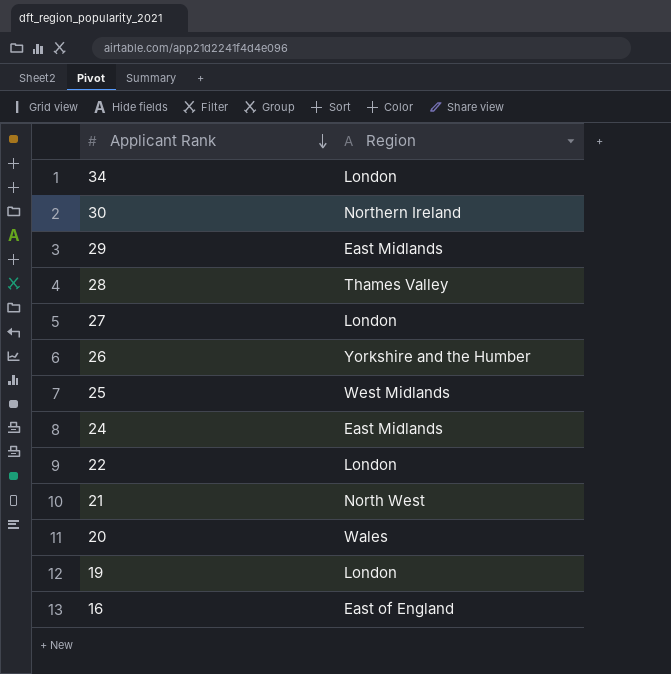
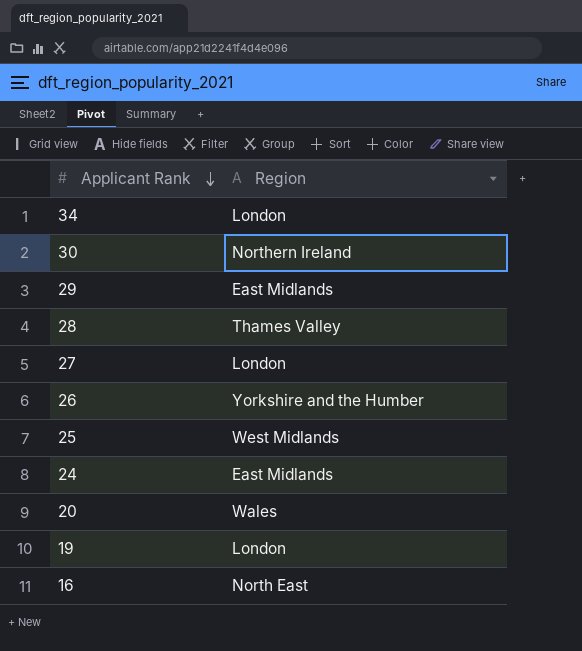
row 22: London -> none
row 21: North West -> none
16 | Region: East of England -> North East

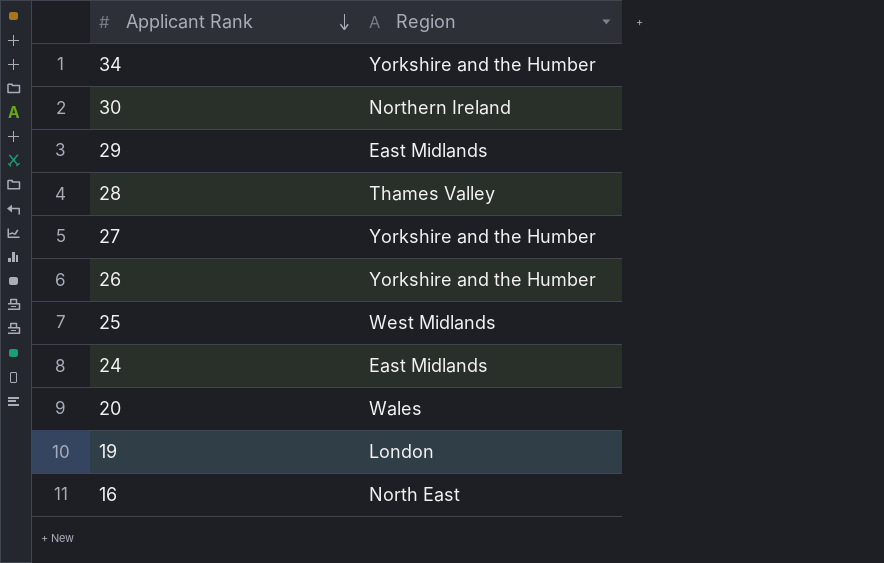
34 | Region: London -> Yorkshire and the Humber
27 | Region: London -> Yorkshire and the Humber

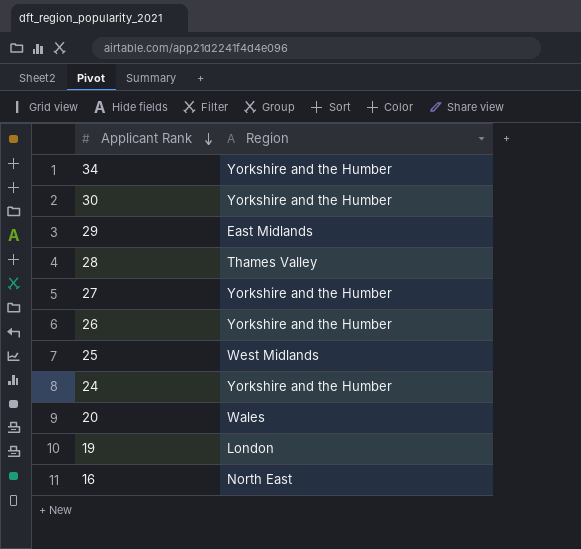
30 | Region: Northern Ireland -> Yorkshire and the Humber
24 | Region: East Midlands -> Yorkshire and the Humber

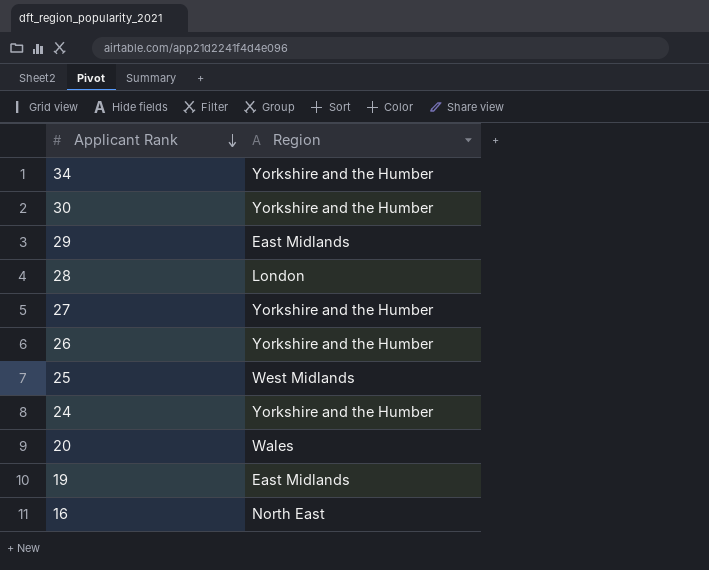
28 | Region: Thames Valley -> London
19 | Region: London -> East Midlands

